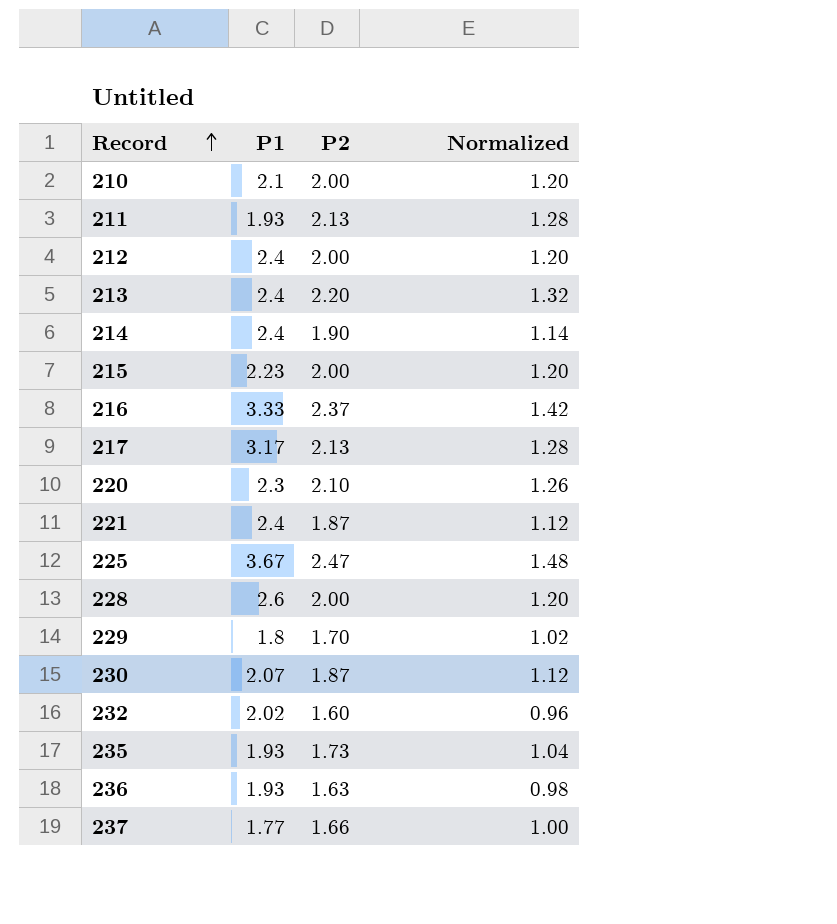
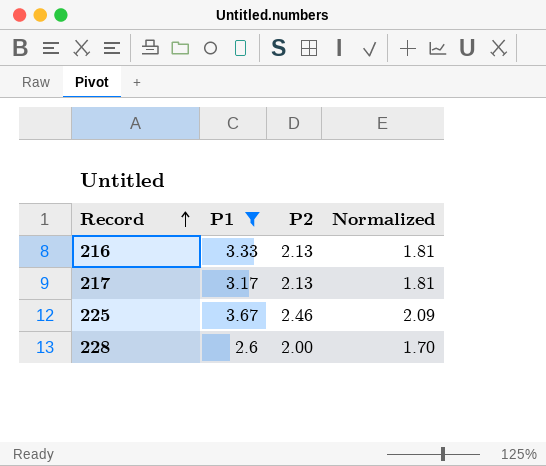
filter: none -> P1 >= 2.6
column Normalized | formula: [P2] * 0.6 -> [P2] * 0.85
216 | P2: 2.37 -> 2.13
225 | P2: 2.47 -> 2.46

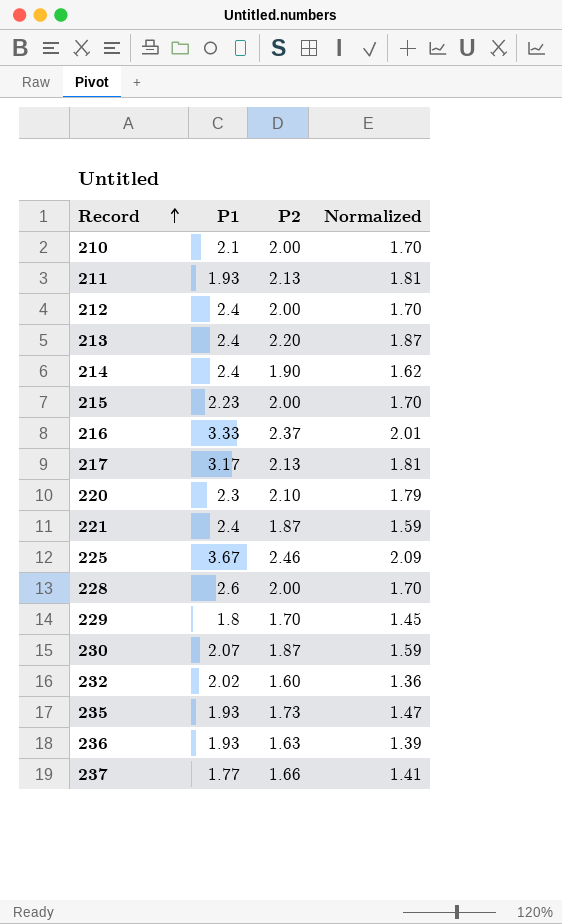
filter: P1 >= 2.6 -> none
216 | P2: 2.13 -> 2.37
216 | Normalized: 1.81 -> 2.01

